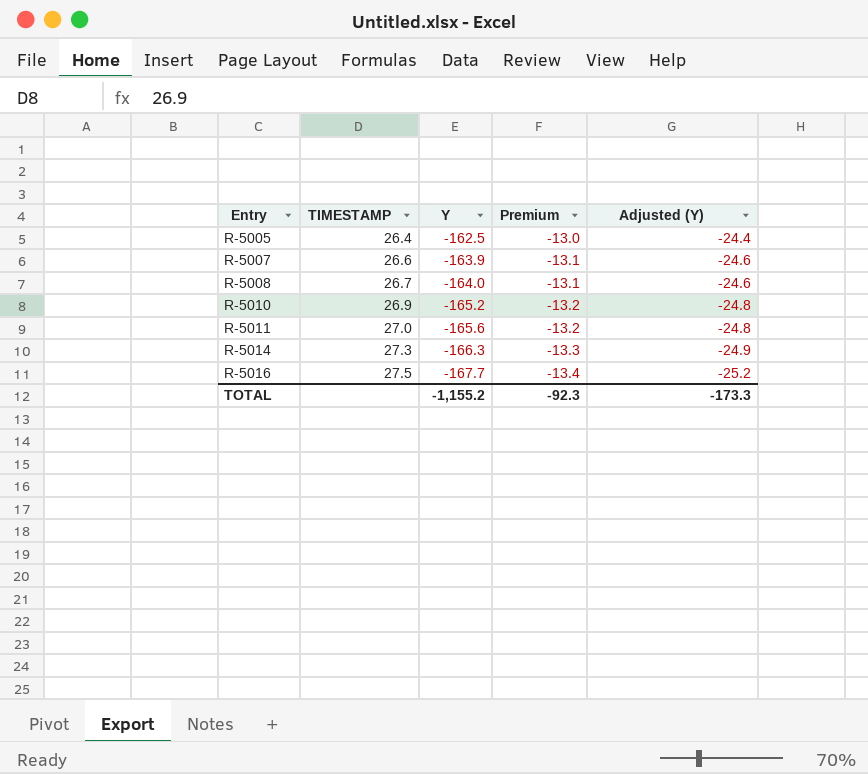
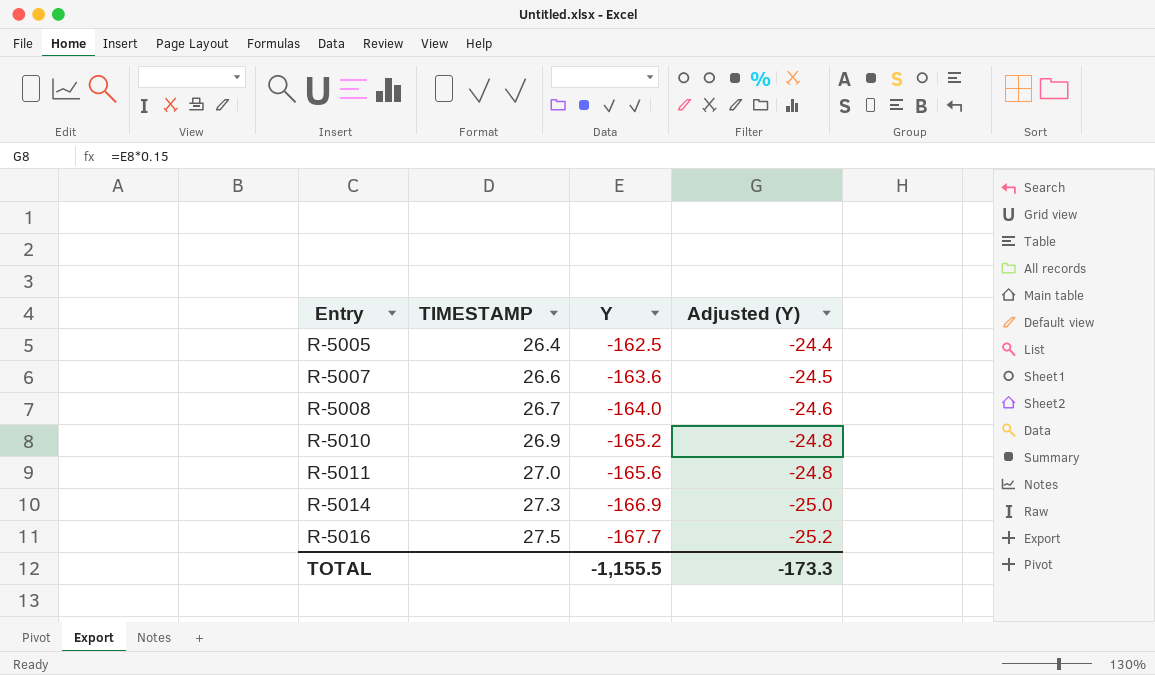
column Premium | formula: [Y] * 0.08 -> none
R-5007 | Y: -163.9 -> -163.6
R-5007 | Adjusted (Y): -24.6 -> -24.5
R-5014 | Y: -166.3 -> -166.9
R-5014 | Adjusted (Y): -24.9 -> -25.0
TOTAL | Y: -1,155.2 -> -1,155.5

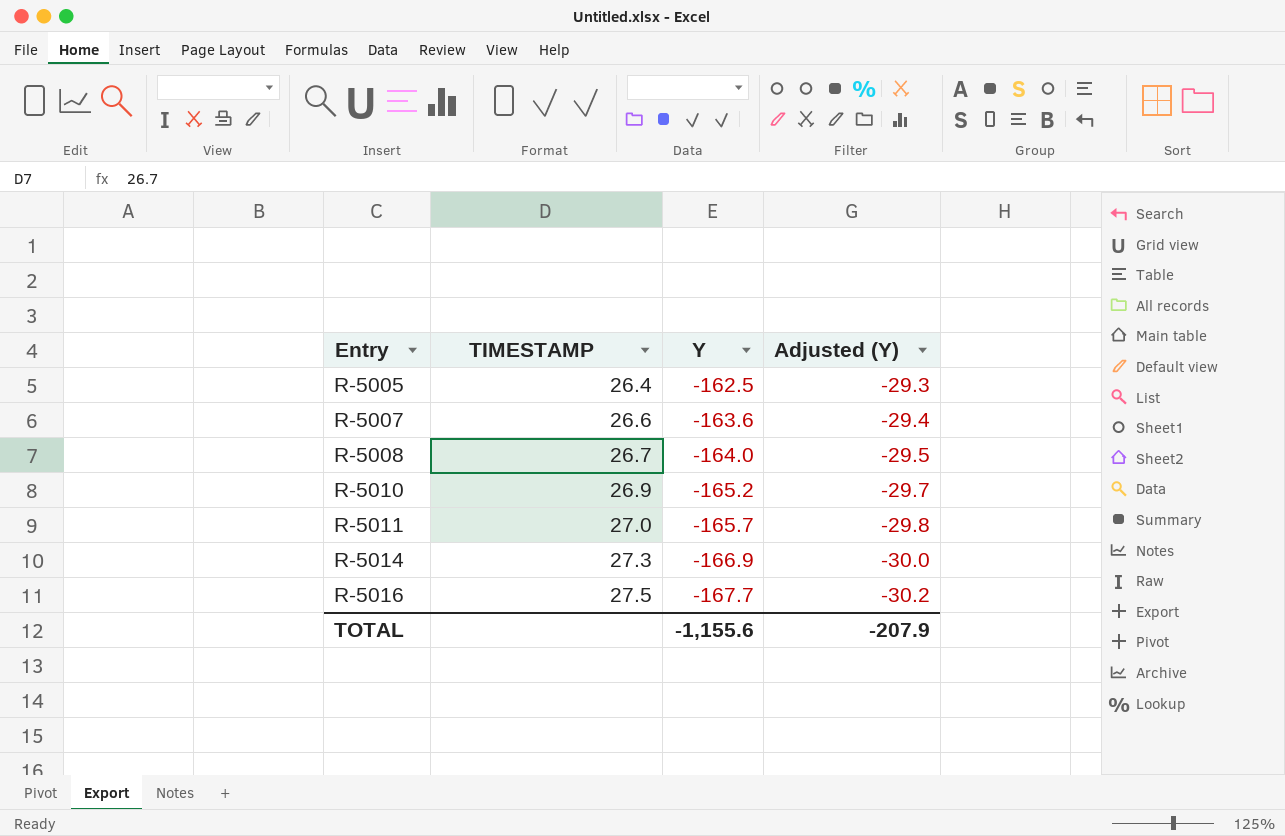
column Adjusted (Y) | formula: [Y] * 0.15 -> [Y] * 0.18
R-5011 | Y: -165.6 -> -165.7
TOTAL | Y: -1,155.5 -> -1,155.6
TOTAL | Adjusted (Y): -173.3 -> -207.9

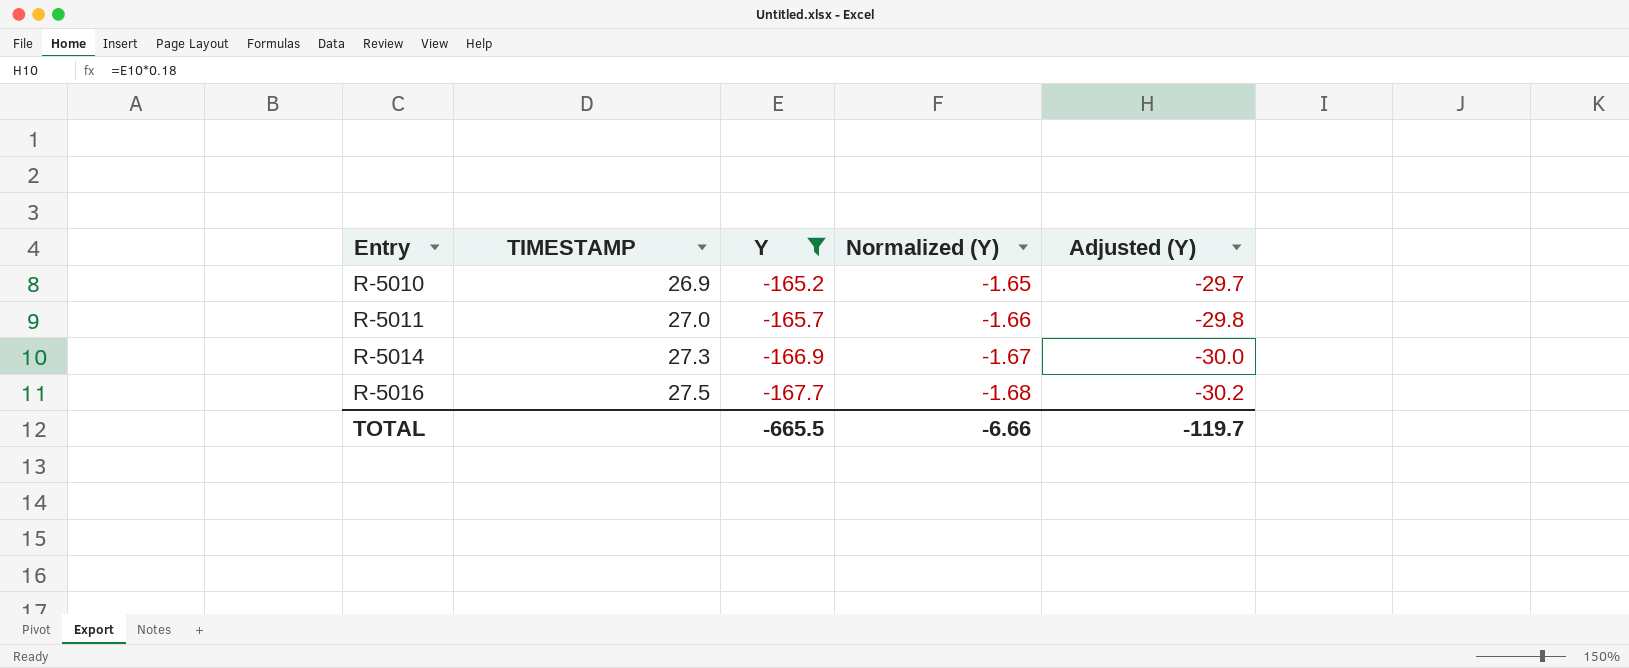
filter: none -> Y <= -165.2
column Normalized (Y) | formula: none -> [Y] * 0.01
TOTAL | Y: -1,155.6 -> -665.5
TOTAL | Adjusted (Y): -207.9 -> -119.7

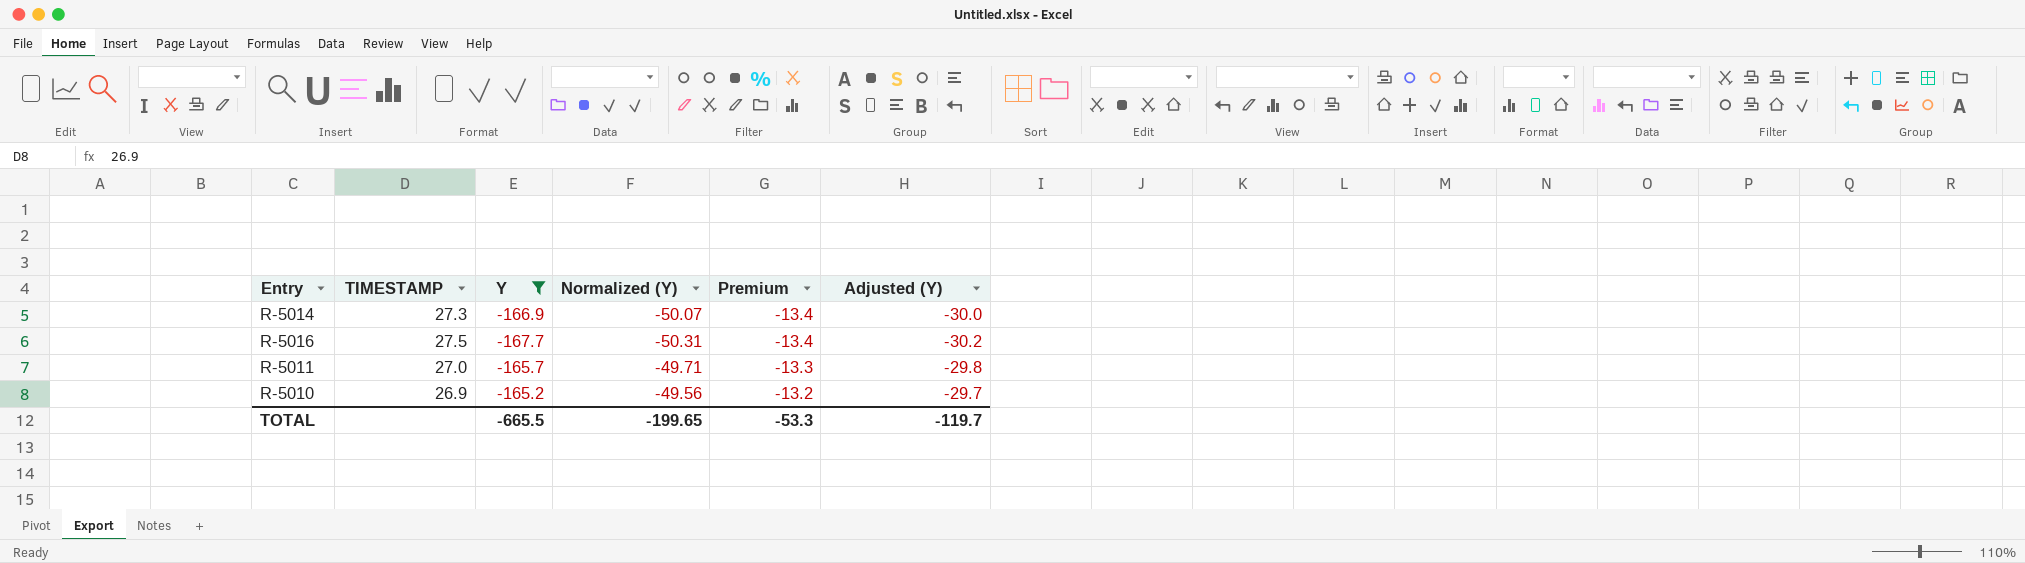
row order: Entry ascending -> Premium ascending
column Normalized (Y) | formula: [Y] * 0.01 -> [Y] * 0.3
column Premium | formula: none -> [Y] * 0.08
TOTAL | Normalized (Y): -6.66 -> -199.65

